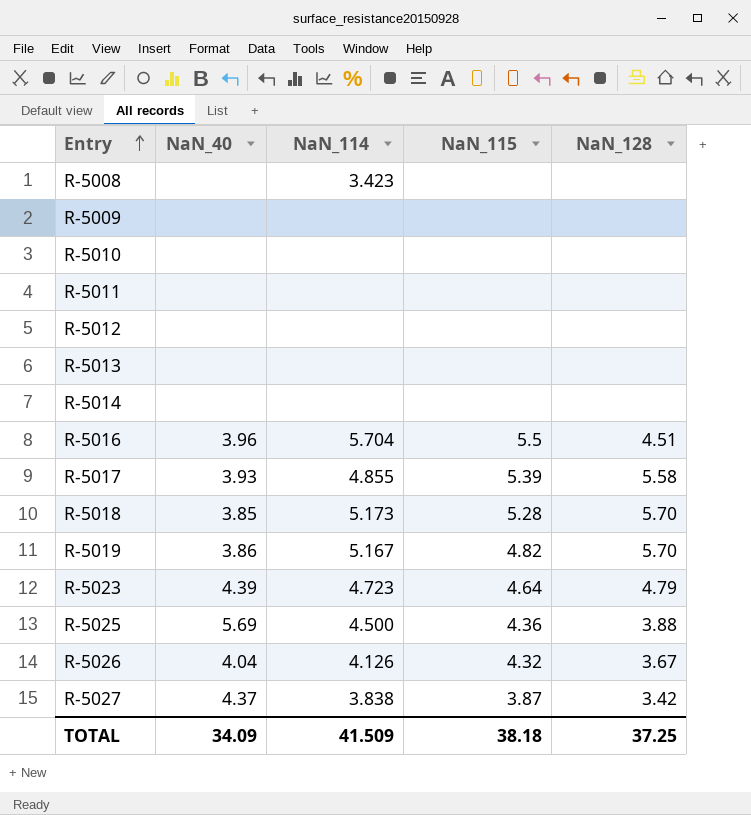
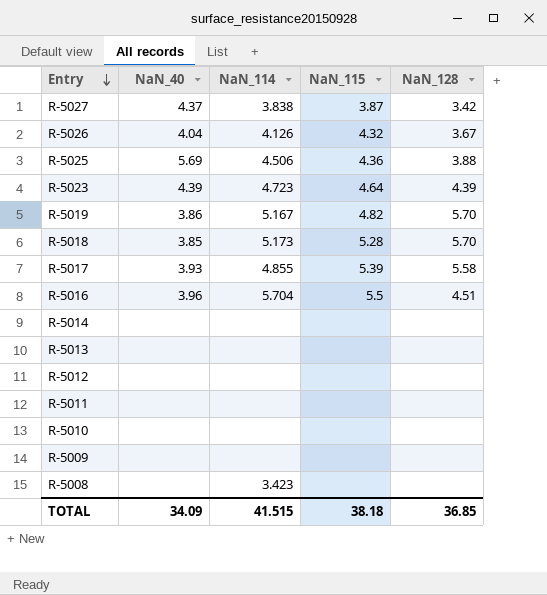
row order: Entry ascending -> Entry descending
R-5025 | NaN_114: 4.500 -> 4.506
R-5023 | NaN_128: 4.79 -> 4.39
TOTAL | NaN_114: 41.509 -> 41.515
TOTAL | NaN_128: 37.25 -> 36.85

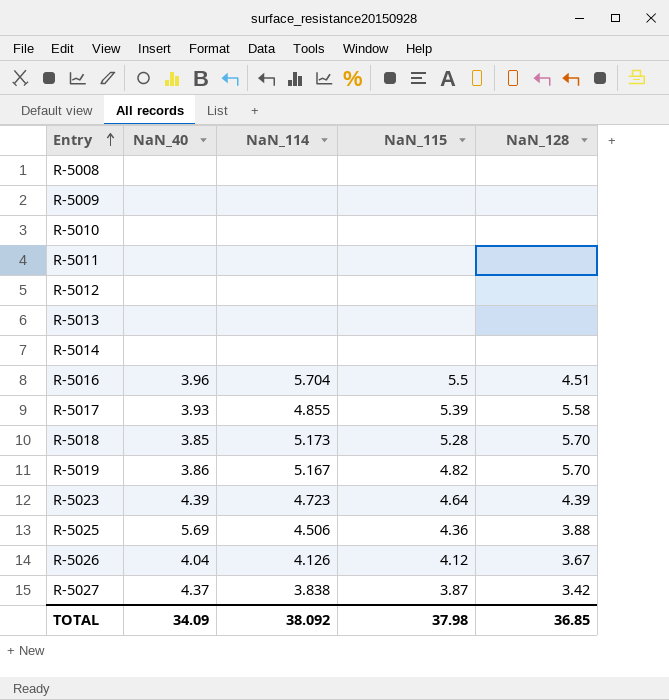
row order: Entry descending -> Entry ascending
R-5008 | NaN_114: 3.423 -> none
R-5026 | NaN_115: 4.32 -> 4.12
TOTAL | NaN_114: 41.515 -> 38.092
TOTAL | NaN_115: 38.18 -> 37.98

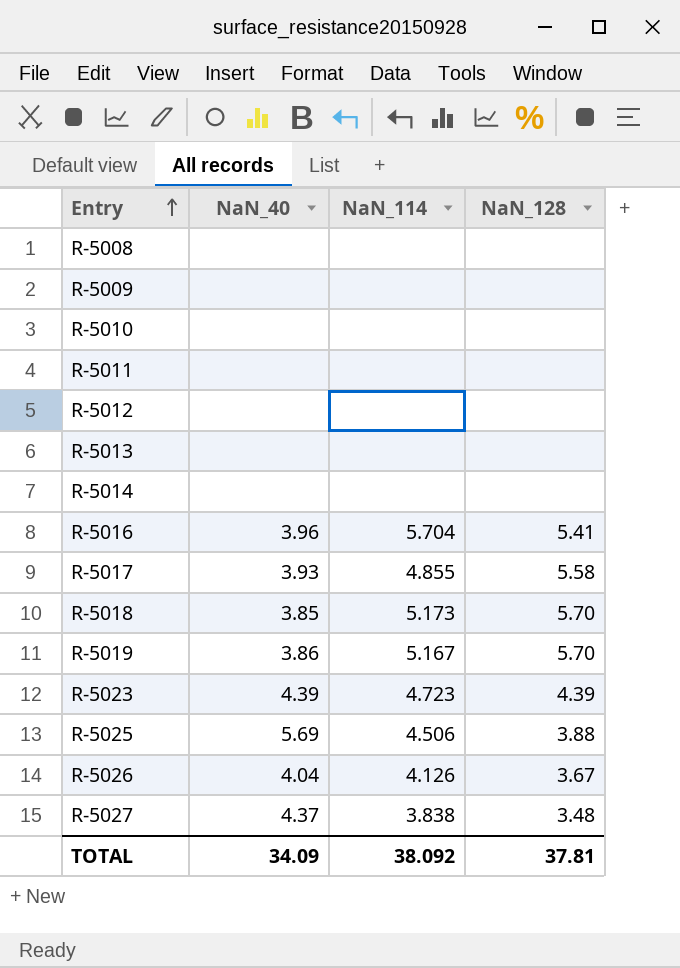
column NaN_115 | position: 4 -> none
R-5016 | NaN_128: 4.51 -> 5.41
R-5027 | NaN_128: 3.42 -> 3.48
TOTAL | NaN_128: 36.85 -> 37.81

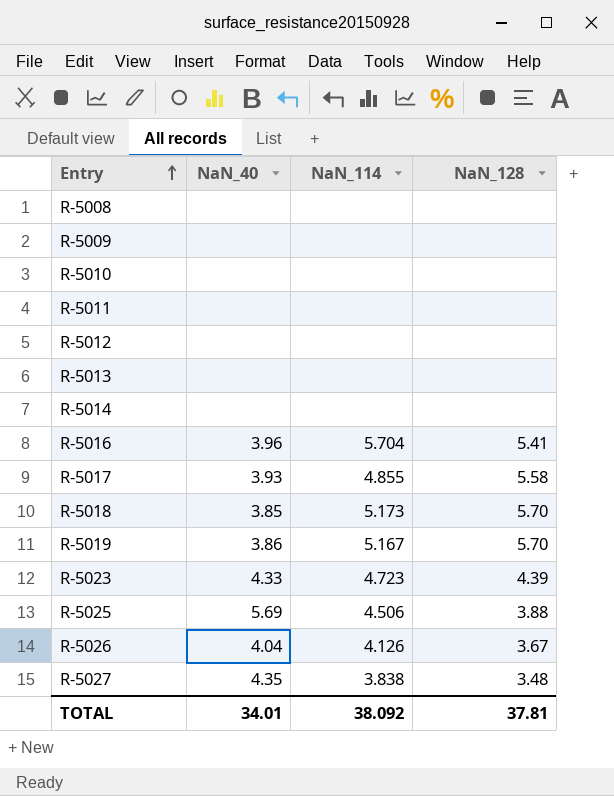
R-5023 | NaN_40: 4.39 -> 4.33
R-5027 | NaN_40: 4.37 -> 4.35
TOTAL | NaN_40: 34.09 -> 34.01

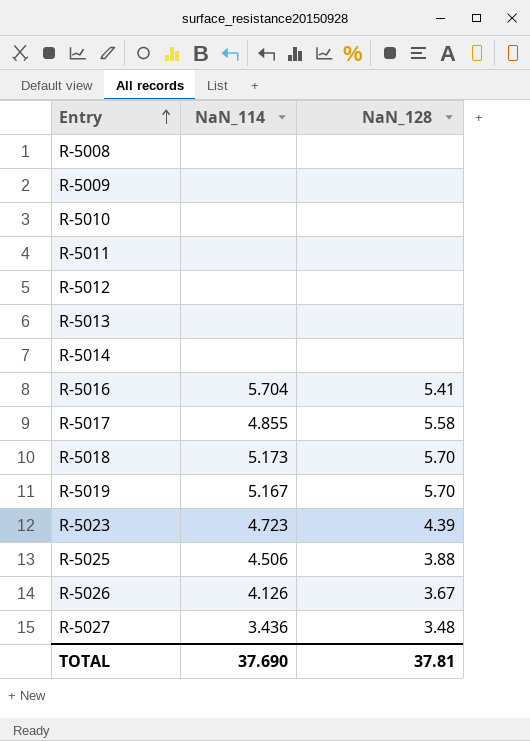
column NaN_40 | position: 2 -> none
R-5027 | NaN_114: 3.838 -> 3.436
TOTAL | NaN_114: 38.092 -> 37.690

